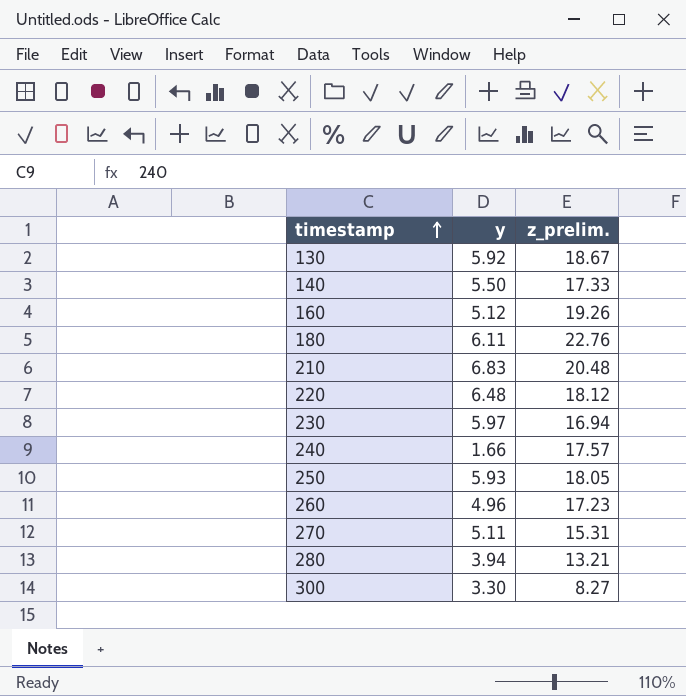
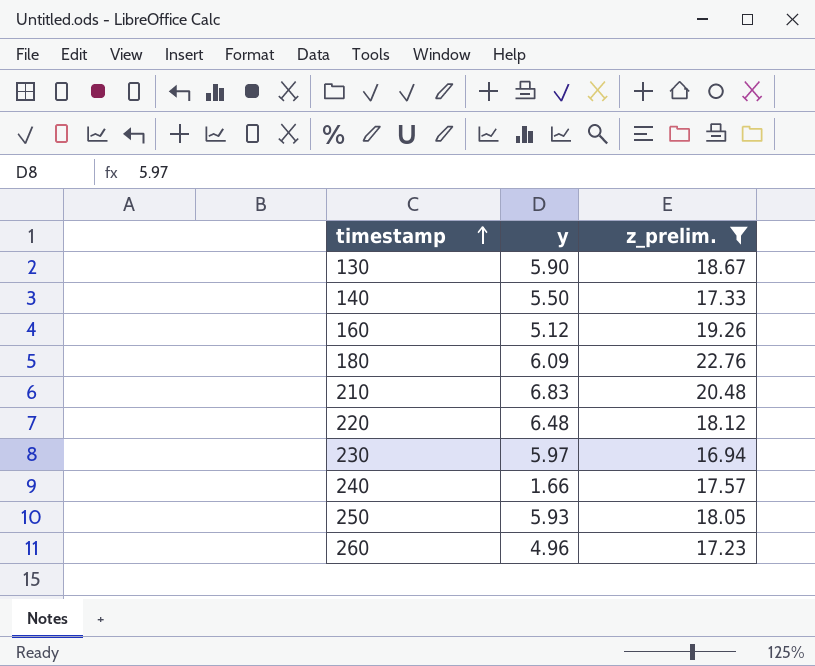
filter: none -> z_prelim. >= 16.94
130 | y: 5.92 -> 5.90
180 | y: 6.11 -> 6.09

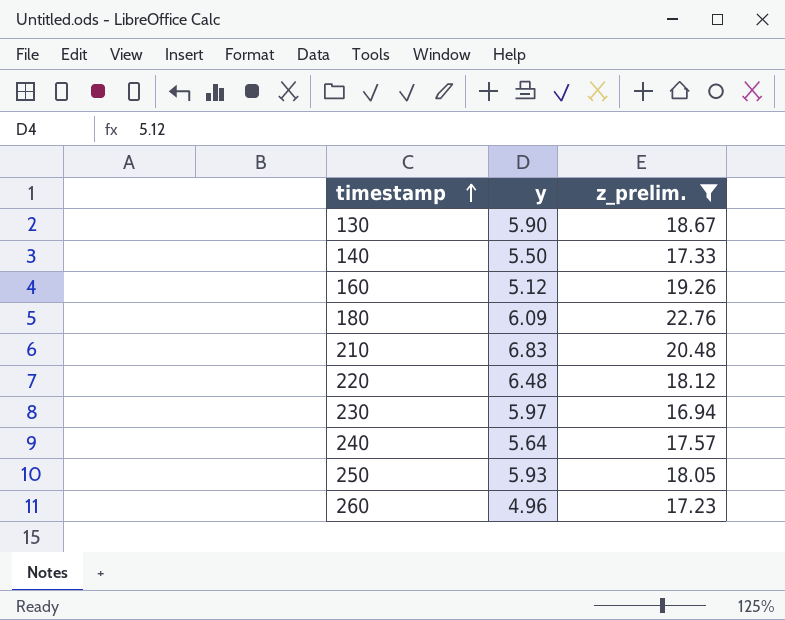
240 | y: 1.66 -> 5.64

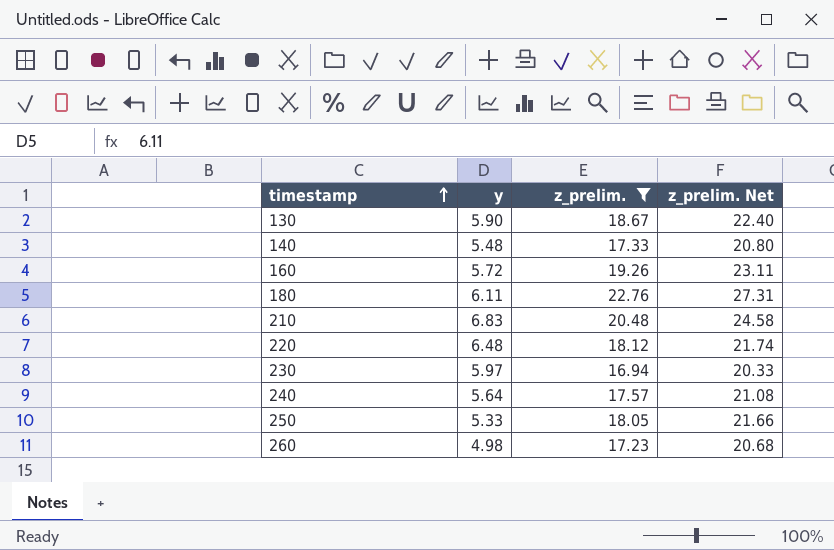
column z_prelim. Net | formula: none -> [z_prelim.] * 1.2
140 | y: 5.50 -> 5.48
160 | y: 5.12 -> 5.72
180 | y: 6.09 -> 6.11
250 | y: 5.93 -> 5.33
260 | y: 4.96 -> 4.98

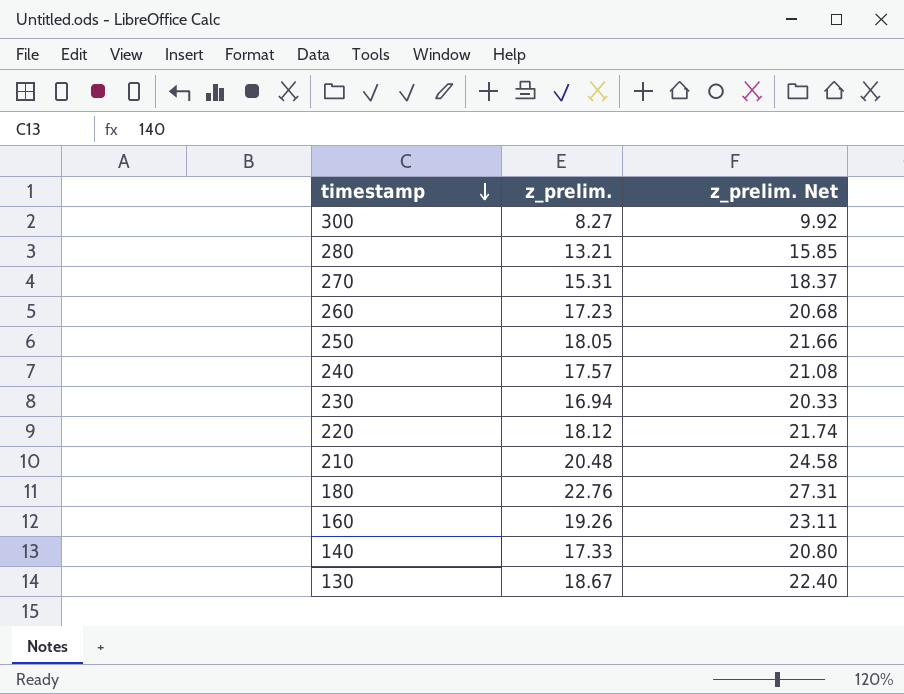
filter: z_prelim. >= 16.94 -> none
row order: timestamp ascending -> timestamp descending
column y | position: 2 -> none

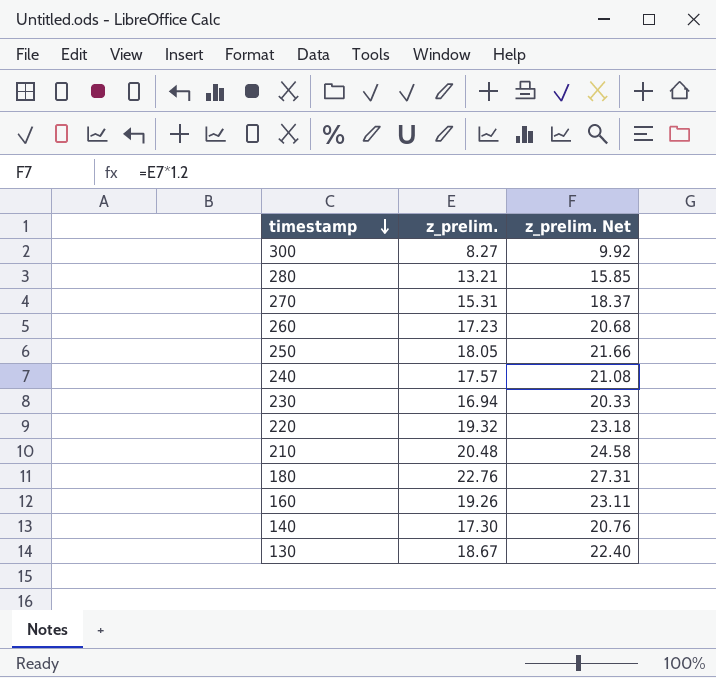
220 | z_prelim.: 18.12 -> 19.32
220 | z_prelim. Net: 21.74 -> 23.18
140 | z_prelim.: 17.33 -> 17.30
140 | z_prelim. Net: 20.80 -> 20.76

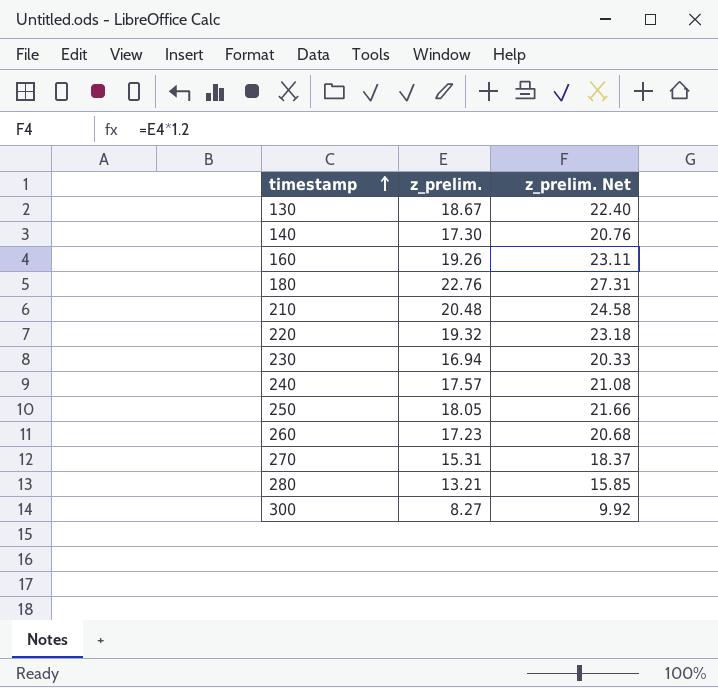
row order: timestamp descending -> timestamp ascending

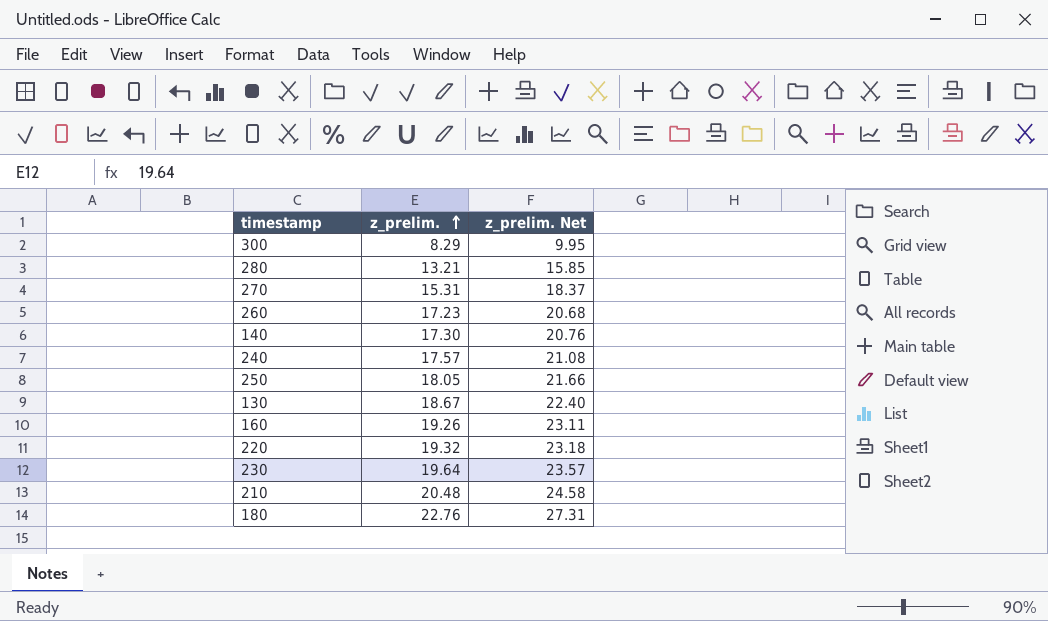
row order: timestamp ascending -> z_prelim. ascending
300 | z_prelim.: 8.27 -> 8.29
300 | z_prelim. Net: 9.92 -> 9.95
230 | z_prelim.: 16.94 -> 19.64
230 | z_prelim. Net: 20.33 -> 23.57

